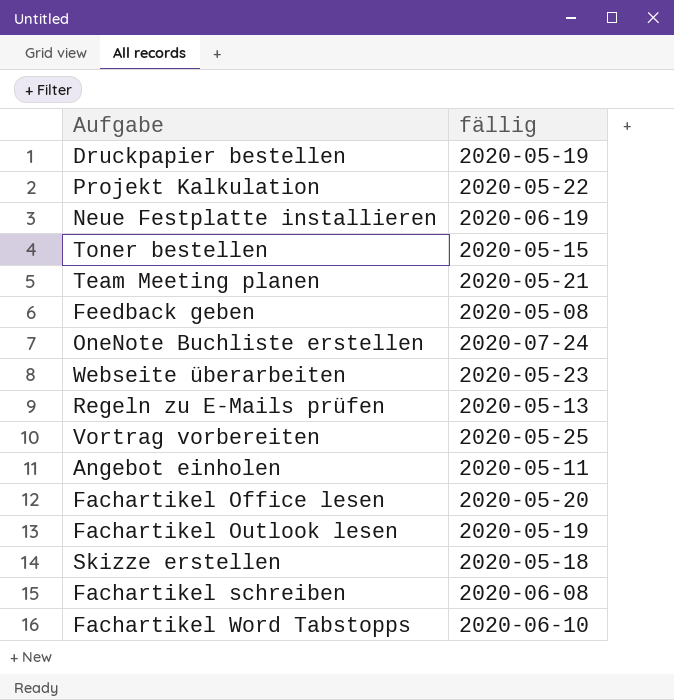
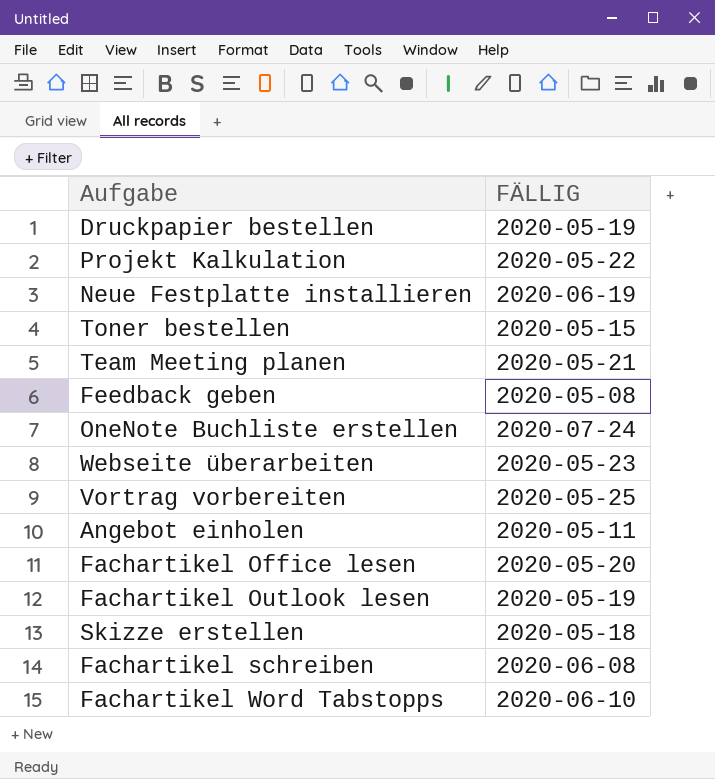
column name: fällig -> FÄLLIG
row Regeln zu E-Mails prüfen: 2020-05-13 -> none

